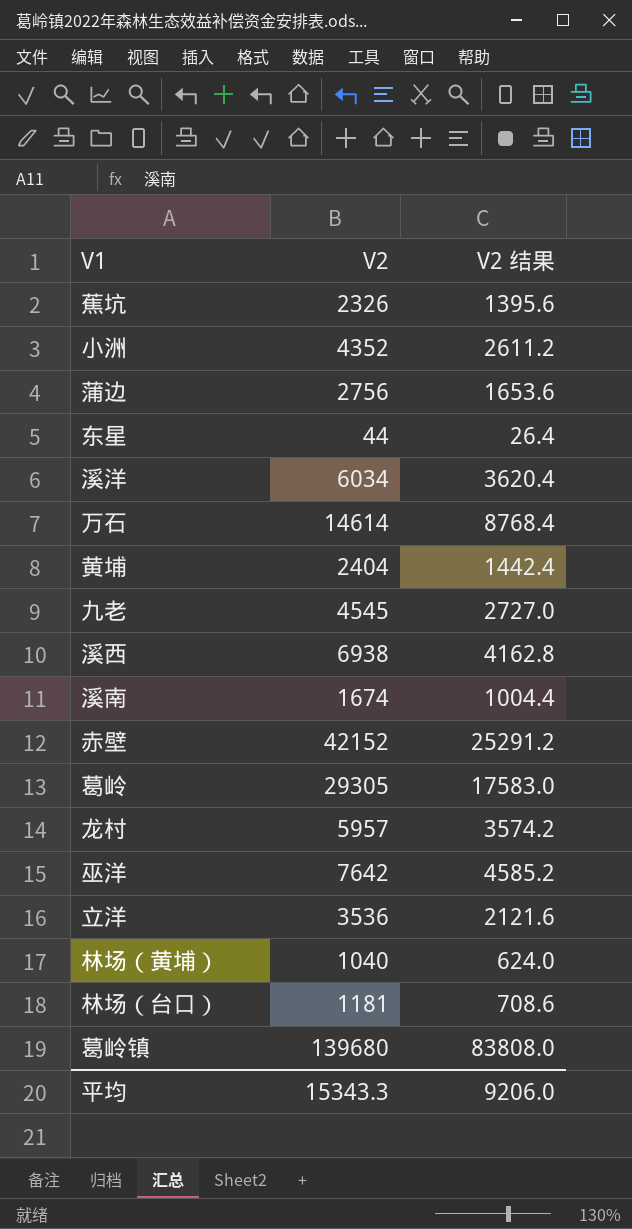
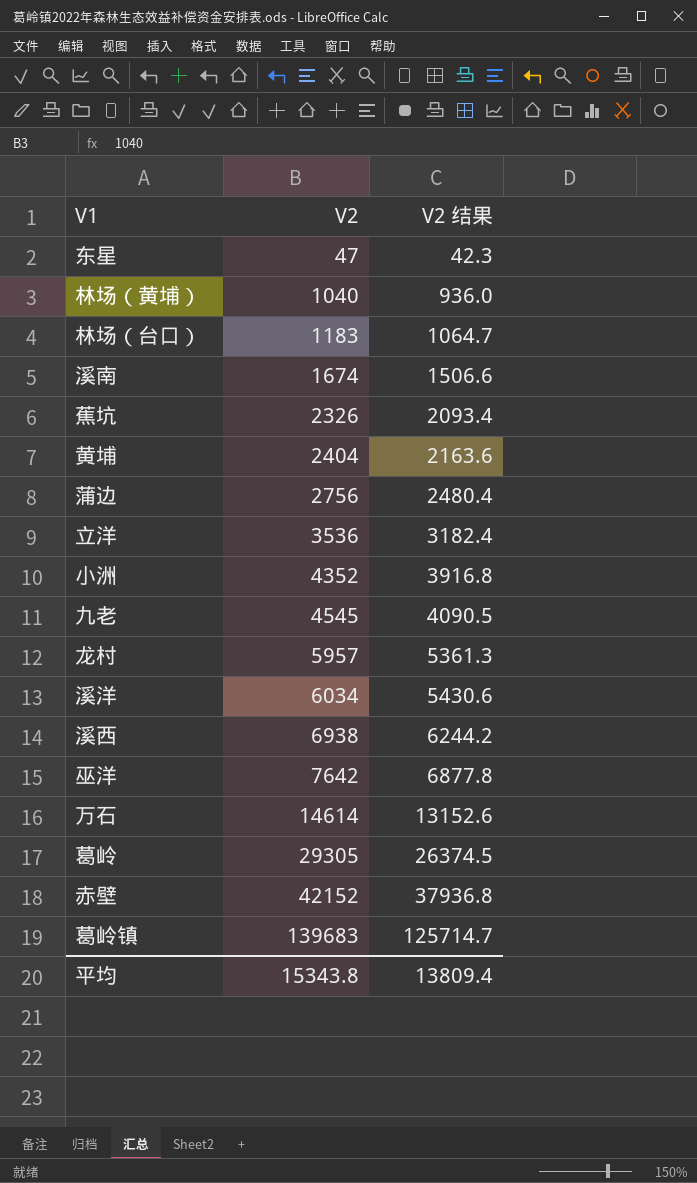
row order: none -> V2 ascending
column V2 结果 | formula: [V2] * 0.6 -> [V2] * 0.9
东星 | V2: 44 -> 47
林场（台口） | V2: 1181 -> 1183
葛岭镇 | V2: 139680 -> 139683
平均 | V2: 15343.3 -> 15343.8
平均 | V2 结果: 9206.0 -> 13809.4

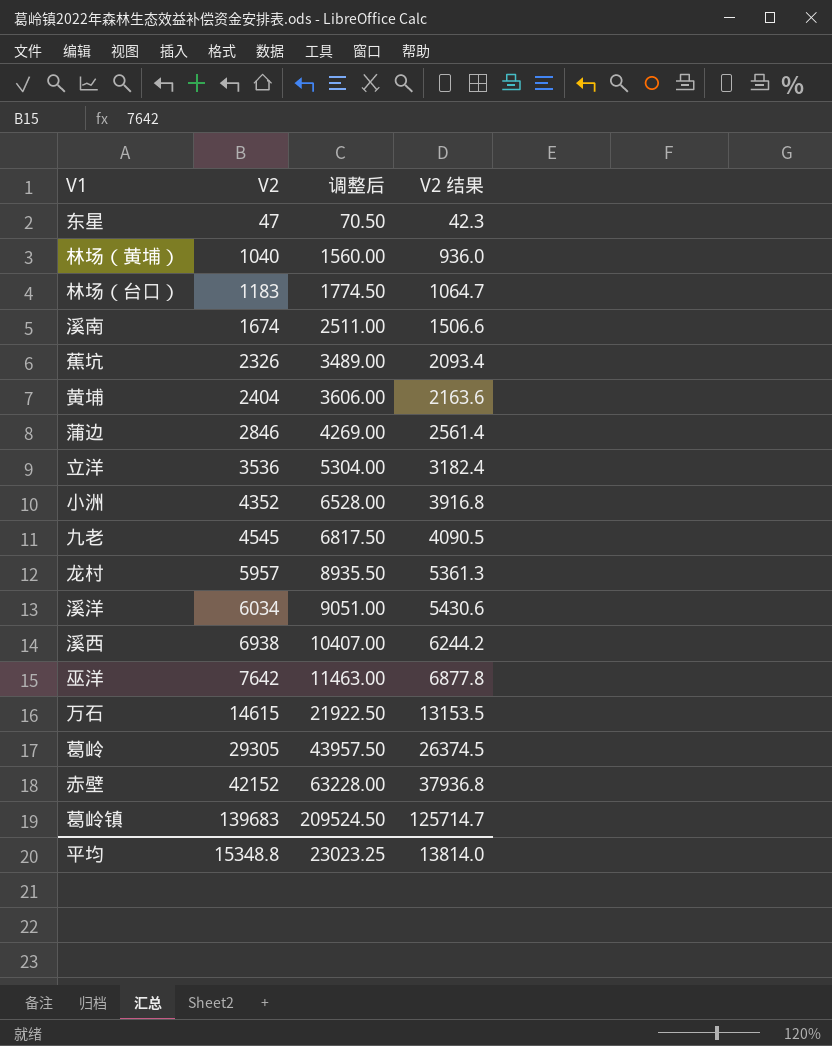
column 调整后 | formula: none -> [V2] * 1.5
蒲边 | V2: 2756 -> 2846
蒲边 | V2 结果: 2480.4 -> 2561.4
万石 | V2: 14614 -> 14615
万石 | V2 结果: 13152.6 -> 13153.5
平均 | V2: 15343.8 -> 15348.8
平均 | V2 结果: 13809.4 -> 13814.0

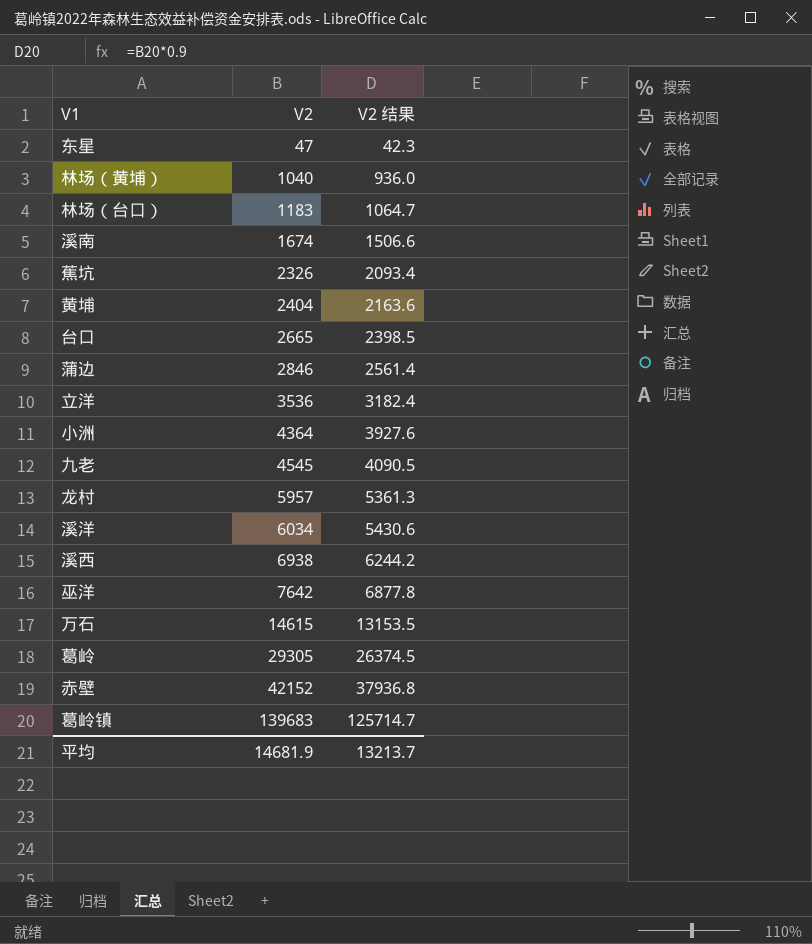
column 调整后 | formula: [V2] * 1.5 -> none
row 台口: none -> 2665 | 2398.5
小洲 | V2: 4352 -> 4364
小洲 | V2 结果: 3916.8 -> 3927.6
平均 | V2: 15348.8 -> 14681.9
平均 | V2 结果: 13814.0 -> 13213.7

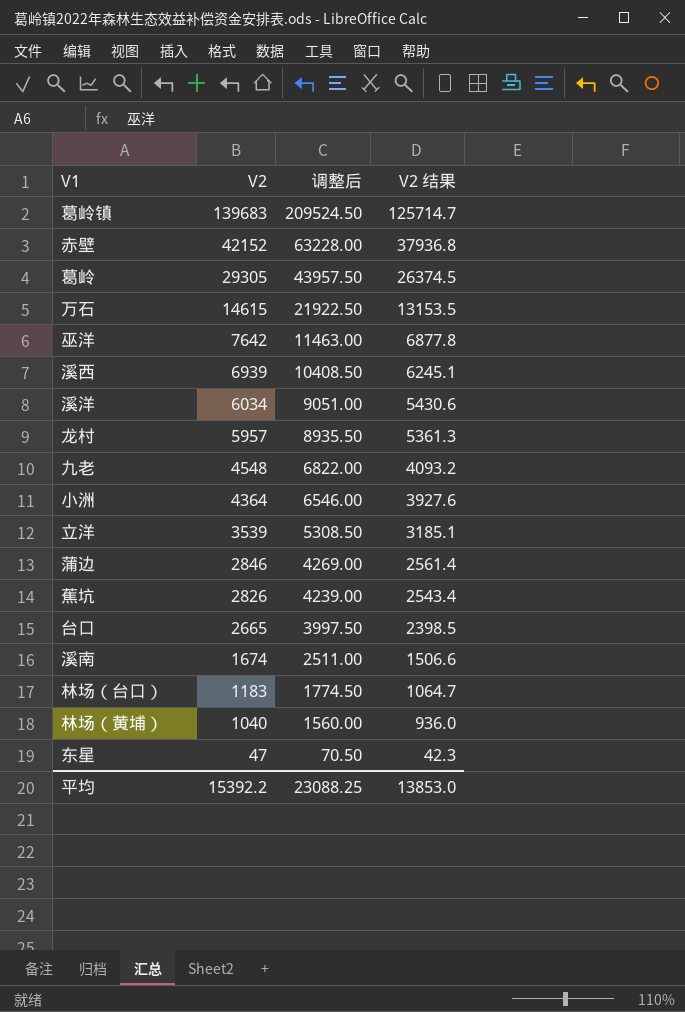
row order: V2 ascending -> V2 descending
column 调整后 | formula: none -> [V2] * 1.5
row 黄埔: 2404 | 2163.6 -> none
溪西 | V2: 6938 -> 6939
溪西 | V2 结果: 6244.2 -> 6245.1
九老 | V2: 4545 -> 4548
九老 | V2 结果: 4090.5 -> 4093.2
立洋 | V2: 3536 -> 3539
立洋 | V2 结果: 3182.4 -> 3185.1
蕉坑 | V2: 2326 -> 2826
蕉坑 | V2 结果: 2093.4 -> 2543.4
平均 | V2: 14681.9 -> 15392.2
平均 | V2 结果: 13213.7 -> 13853.0

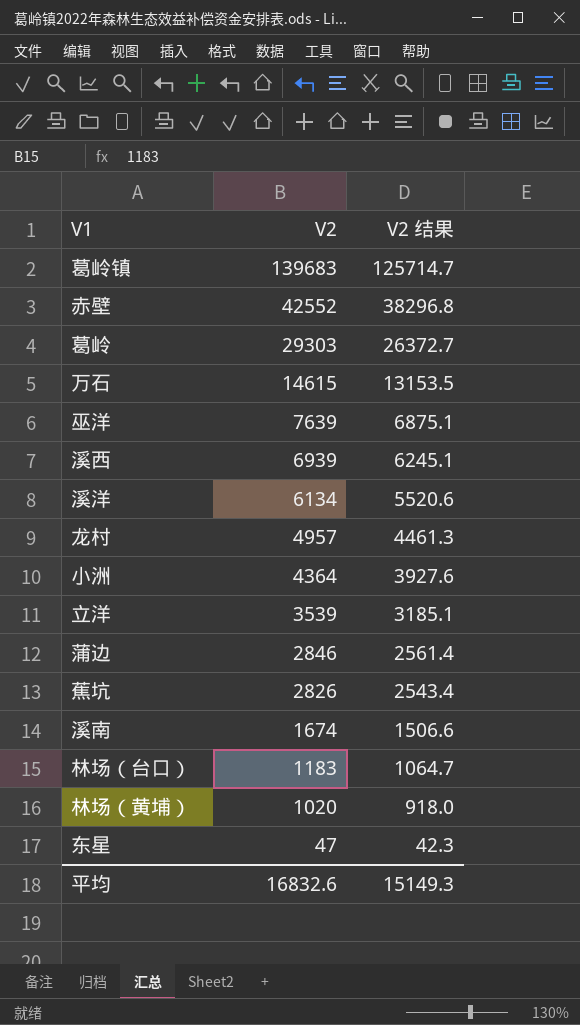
column 调整后 | formula: [V2] * 1.5 -> none
row 九老: 4548 | 6822.00 | 4093.2 -> none
row 台口: 2665 | 3997.50 | 2398.5 -> none
赤壁 | V2: 42152 -> 42552
赤壁 | V2 结果: 37936.8 -> 38296.8
葛岭 | V2: 29305 -> 29303
葛岭 | V2 结果: 26374.5 -> 26372.7
巫洋 | V2: 7642 -> 7639
巫洋 | V2 结果: 6877.8 -> 6875.1
溪洋 | V2: 6034 -> 6134
溪洋 | V2 结果: 5430.6 -> 5520.6
龙村 | V2: 5957 -> 4957
龙村 | V2 结果: 5361.3 -> 4461.3
林场（黄埔） | V2: 1040 -> 1020
林场（黄埔） | V2 结果: 936.0 -> 918.0
平均 | V2: 15392.2 -> 16832.6
平均 | V2 结果: 13853.0 -> 15149.3

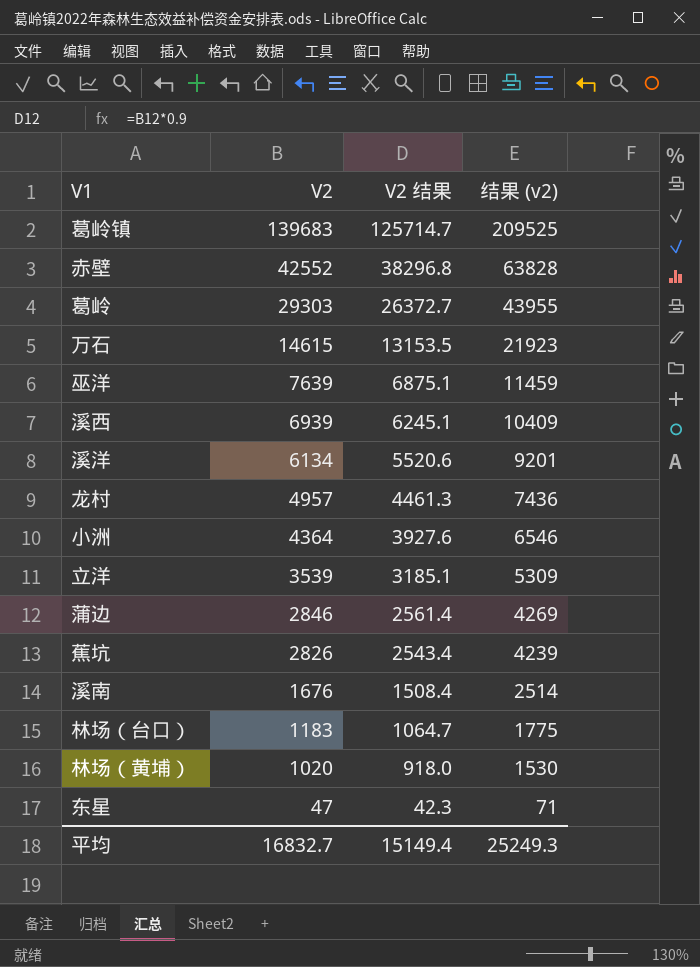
column 结果 (v2) | formula: none -> [V2] * 1.5
溪南 | V2: 1674 -> 1676
溪南 | V2 结果: 1506.6 -> 1508.4
平均 | V2: 16832.6 -> 16832.7
平均 | V2 结果: 15149.3 -> 15149.4

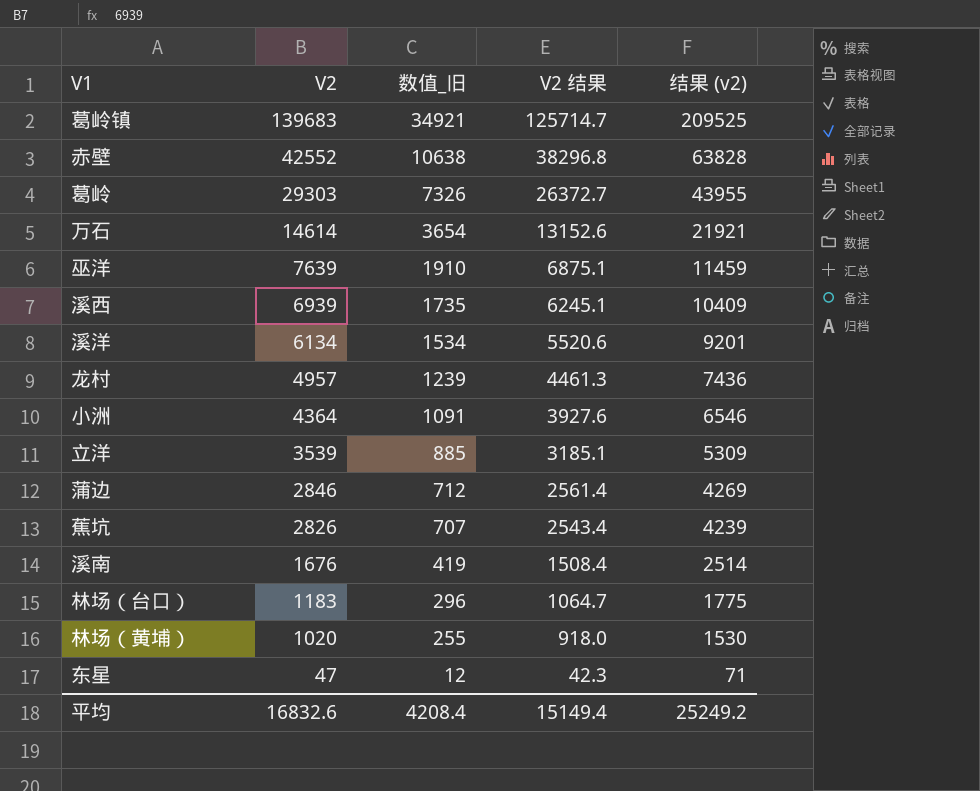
column 数值_旧 | formula: none -> [V2] * 0.25
万石 | V2: 14615 -> 14614
万石 | V2 结果: 13153.5 -> 13152.6
万石 | 结果 (v2): 21923 -> 21921
平均 | V2: 16832.7 -> 16832.6
平均 | 结果 (v2): 25249.3 -> 25249.2

